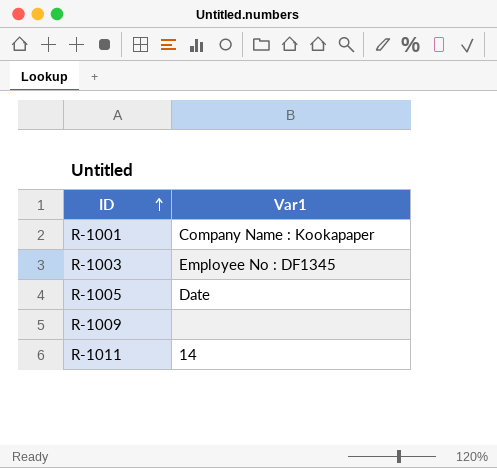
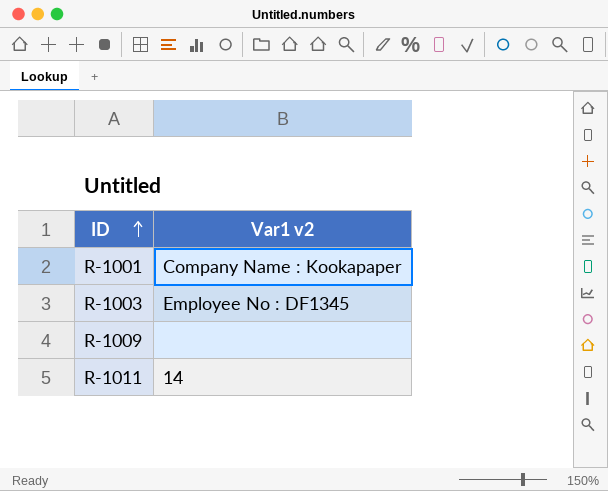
column name: Var1 -> Var1 v2
row R-1005: Date -> none

